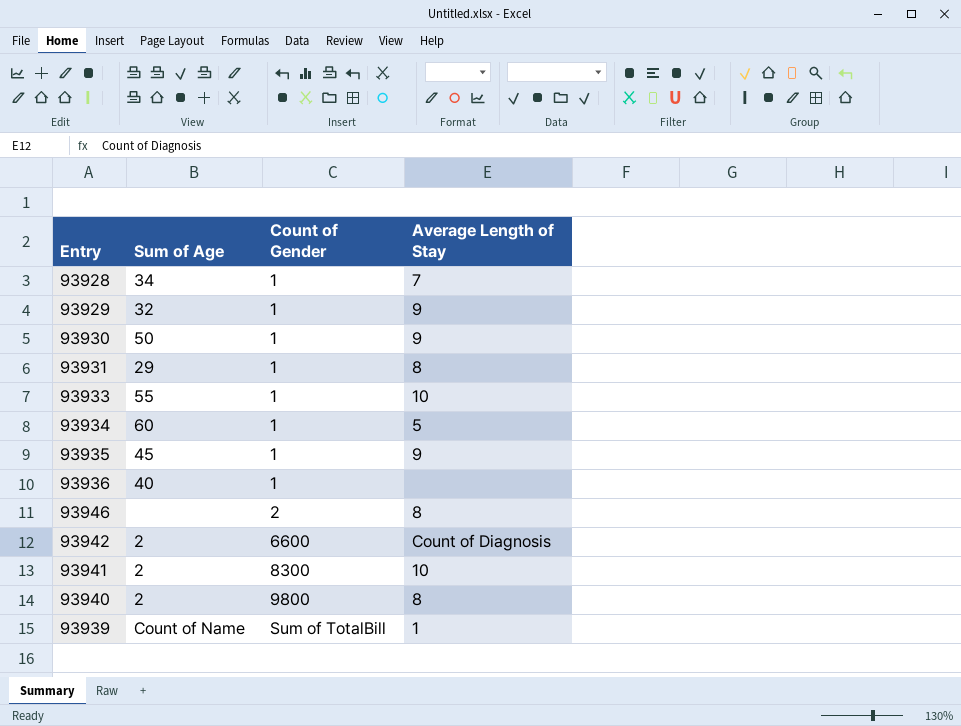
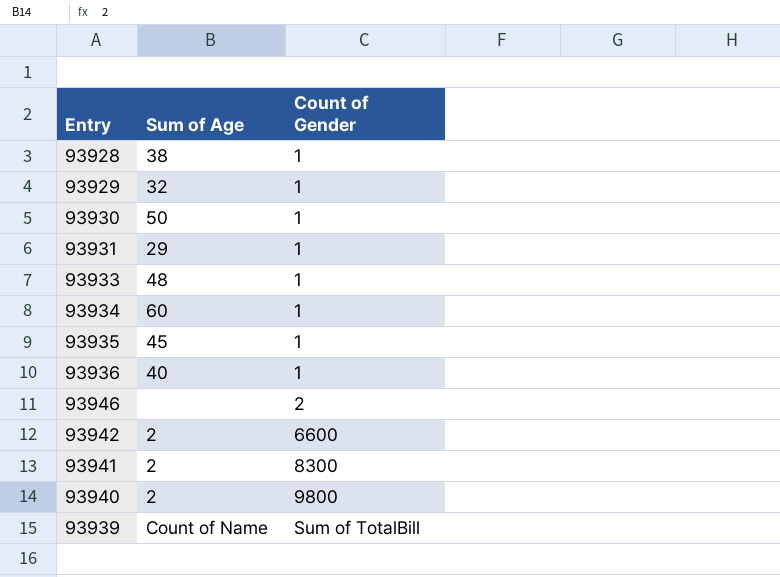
column Average Length of Stay | position: 4 -> none
93928 | Sum of Age: 34 -> 38
93933 | Sum of Age: 55 -> 48

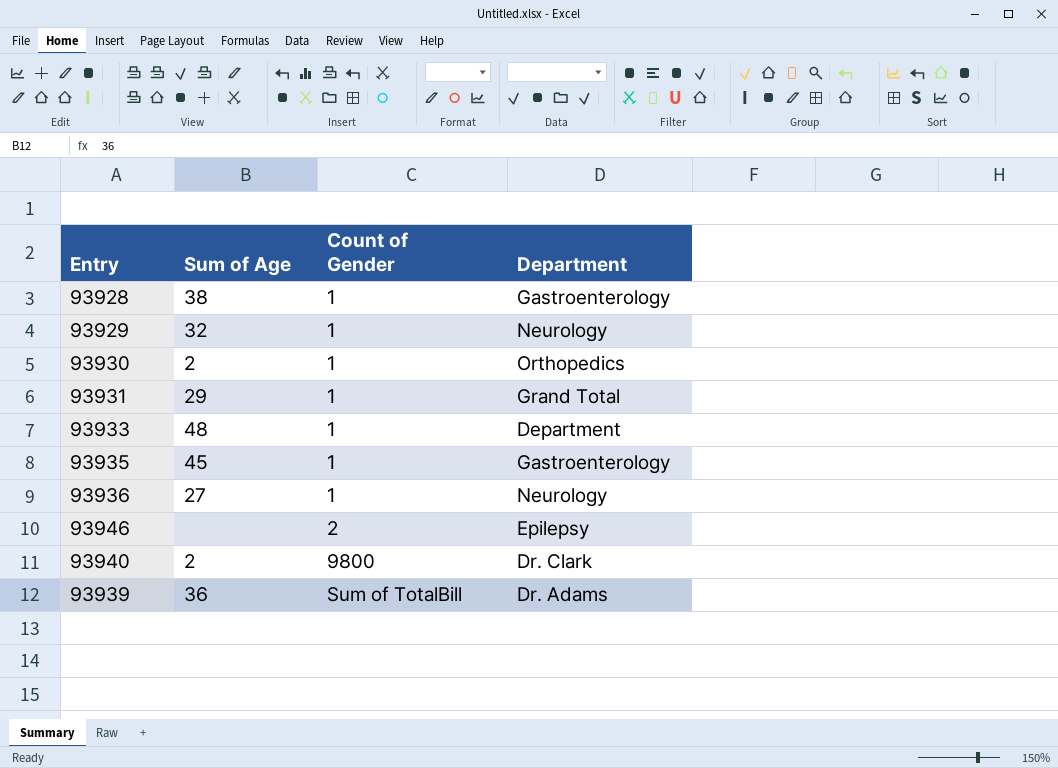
column Department | position: none -> 4
row 93934: 60 | 1 -> none
row 93942: 2 | 6600 -> none
row 93941: 2 | 8300 -> none
93930 | Sum of Age: 50 -> 2
93936 | Sum of Age: 40 -> 27
93939 | Sum of Age: Count of Name -> 36

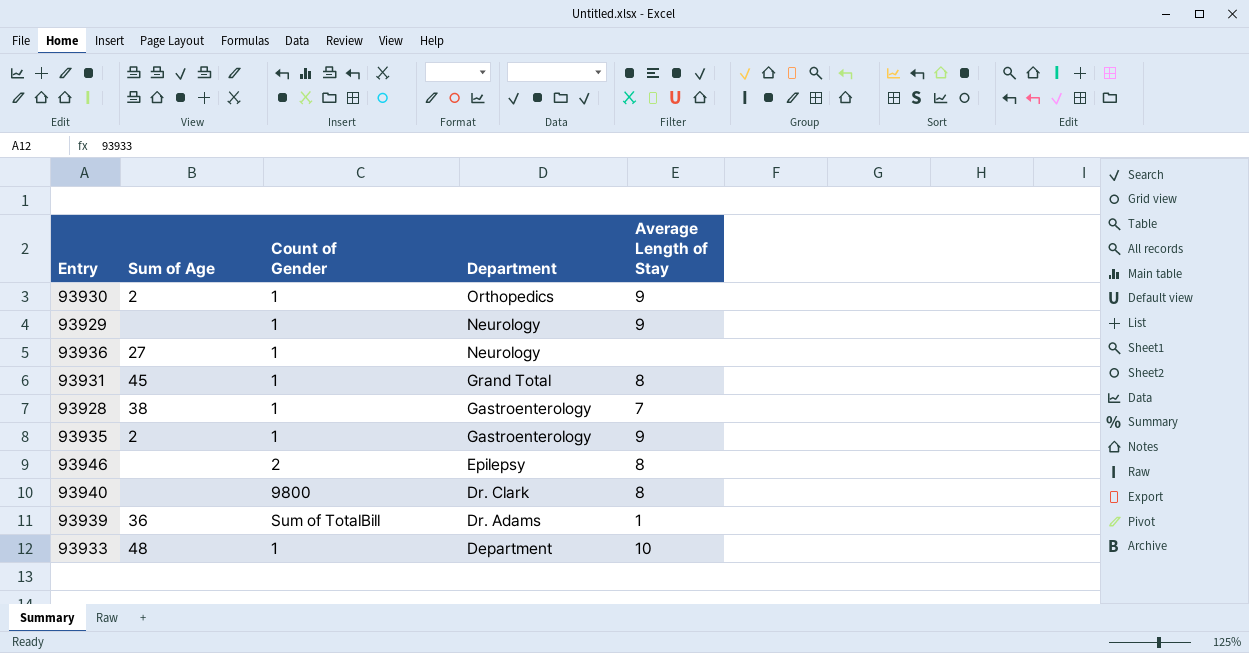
row order: Count of Gender ascending -> Department descending
column Average Length of Stay | position: none -> 5
93929 | Sum of Age: 32 -> none
93931 | Sum of Age: 29 -> 45
93935 | Sum of Age: 45 -> 2
93940 | Sum of Age: 2 -> none

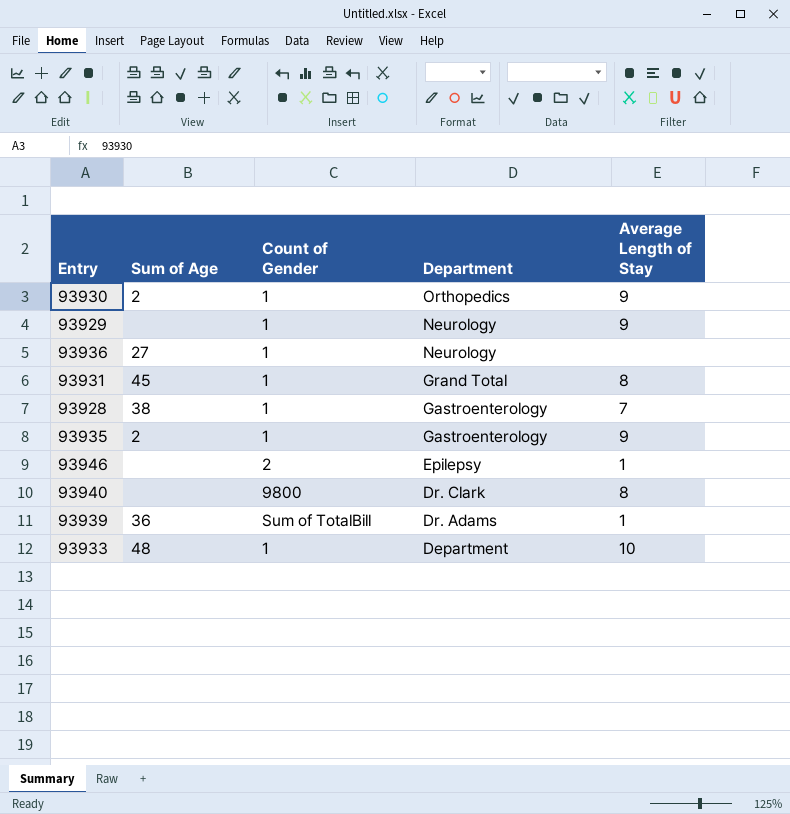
93946 | Average Length of Stay: 8 -> 1

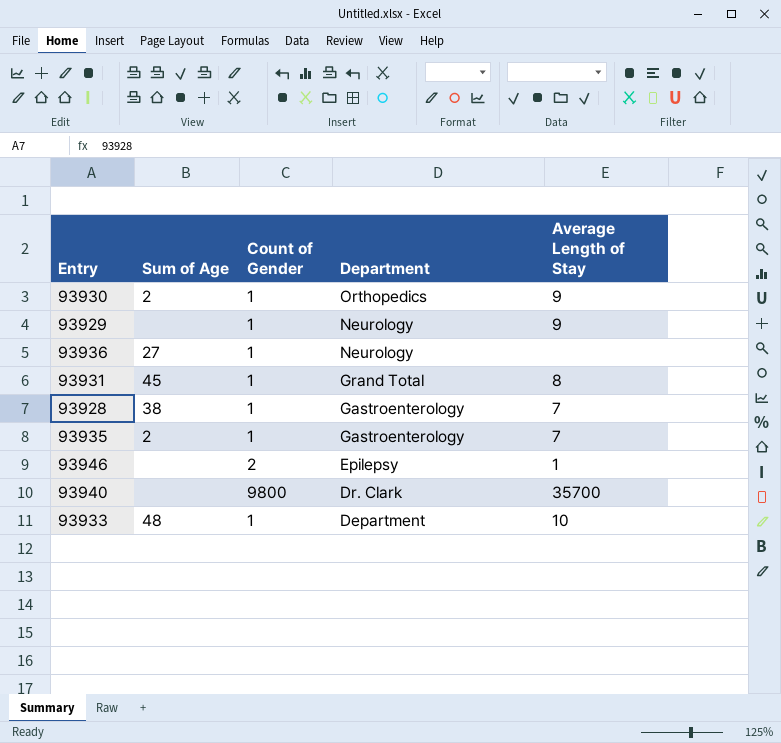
row 93939: 36 | Sum of TotalBill | Dr. Adams | 1 -> none
93935 | Average Length of Stay: 9 -> 7
93940 | Average Length of Stay: 8 -> 35700

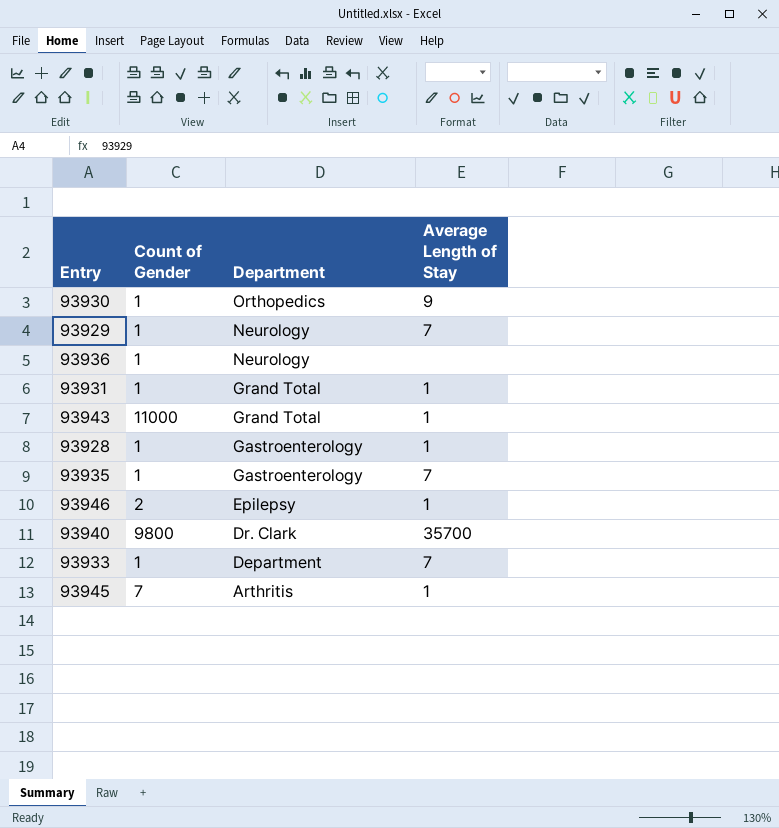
column Sum of Age | position: 2 -> none
93929 | Average Length of Stay: 9 -> 7
93931 | Average Length of Stay: 8 -> 1
row 93943: none -> 11000 | Grand Total | 1
93928 | Average Length of Stay: 7 -> 1
93933 | Average Length of Stay: 10 -> 7
row 93945: none -> 7 | Arthritis | 1

